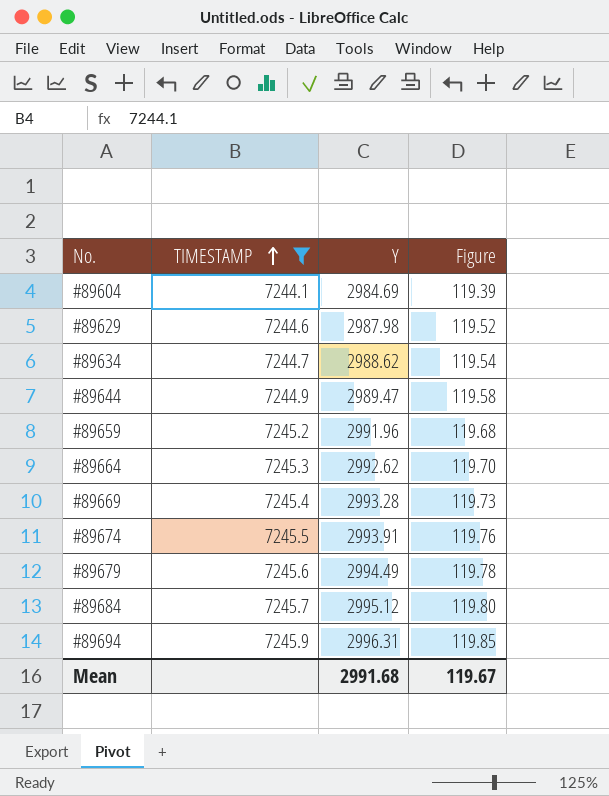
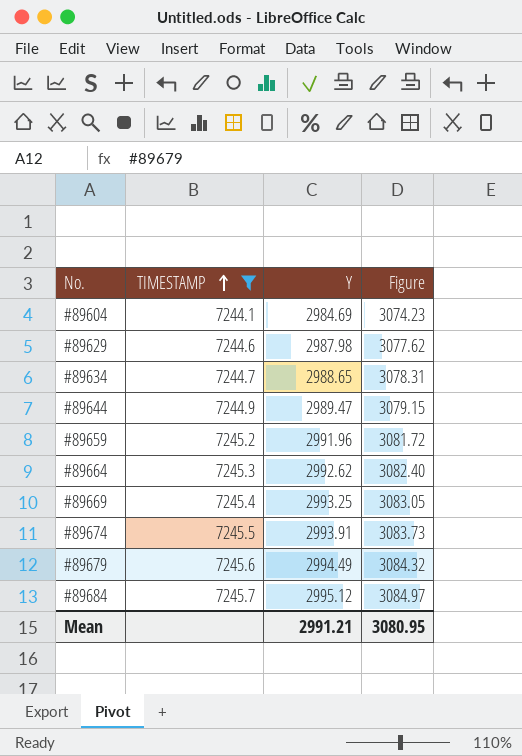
column Figure | formula: [Y] * 0.04 -> [Y] * 1.03
row #89694: 7245.9 | 2996.31 | 119.85 -> none
#89634 | Y: 2988.62 -> 2988.65
#89669 | Y: 2993.28 -> 2993.25
Mean | Y: 2991.68 -> 2991.21
Mean | Figure: 119.67 -> 3080.95

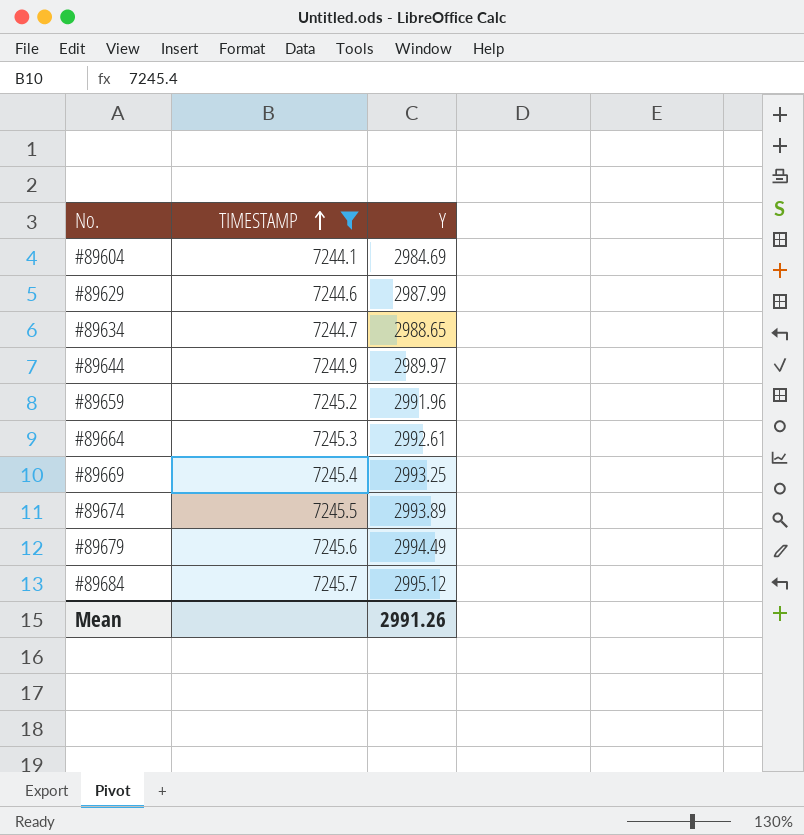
column Figure | formula: [Y] * 1.03 -> none
#89629 | Y: 2987.98 -> 2987.99
#89644 | Y: 2989.47 -> 2989.97
#89664 | Y: 2992.62 -> 2992.61
#89674 | Y: 2993.91 -> 2993.89
Mean | Y: 2991.21 -> 2991.26

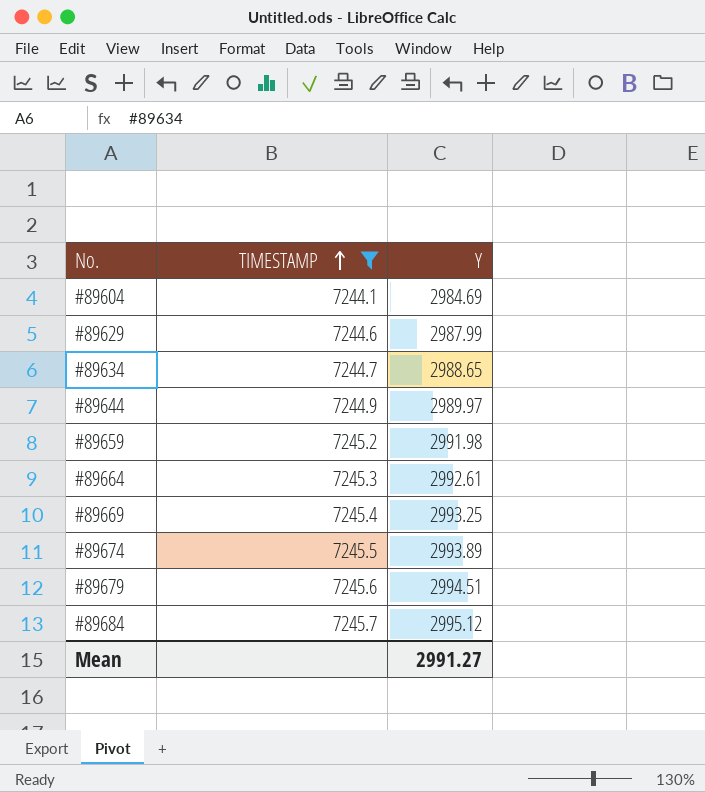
#89659 | Y: 2991.96 -> 2991.98
#89679 | Y: 2994.49 -> 2994.51
Mean | Y: 2991.26 -> 2991.27

